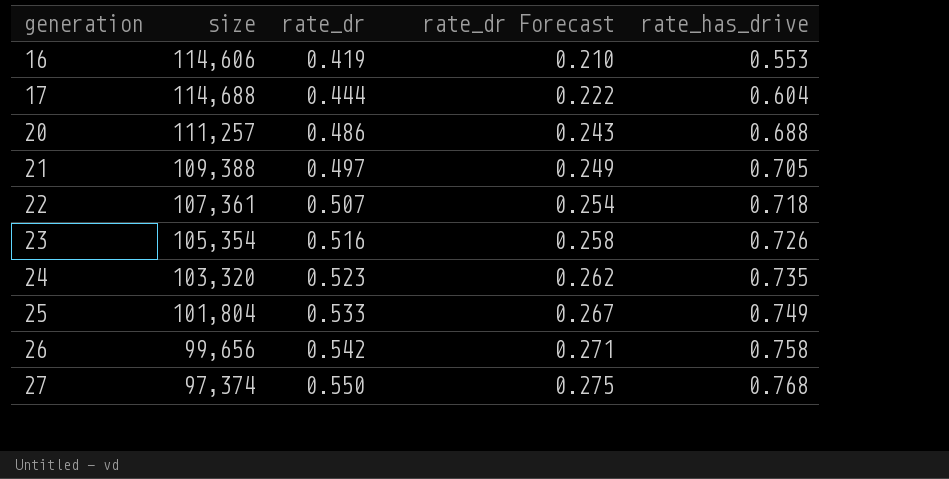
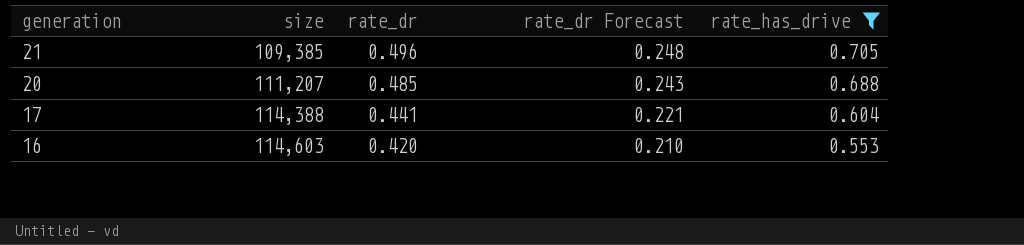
filter: none -> rate_has_drive <= 0.705
row order: generation ascending -> generation descending
21 | size: 109,388 -> 109,385
21 | rate_dr: 0.497 -> 0.496
21 | rate_dr Forecast: 0.249 -> 0.248
20 | size: 111,257 -> 111,207
20 | rate_dr: 0.486 -> 0.485
17 | size: 114,688 -> 114,388
17 | rate_dr: 0.444 -> 0.441
17 | rate_dr Forecast: 0.222 -> 0.221
16 | size: 114,606 -> 114,603
16 | rate_dr: 0.419 -> 0.420

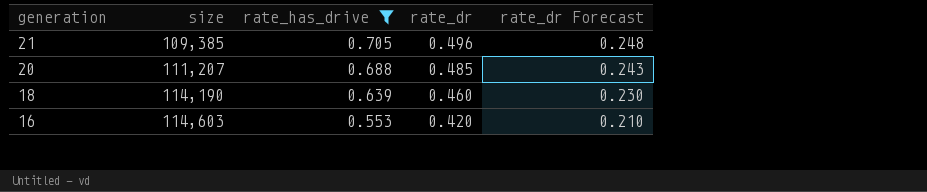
column rate_has_drive | position: 5 -> 3
row 17: 114,388 | 0.441 | 0.221 | 0.604 -> none
row 18: none -> 114,190 | 0.639 | 0.460 | 0.230

